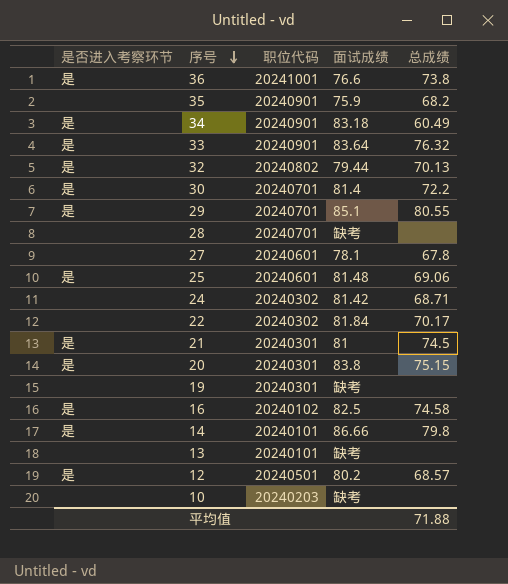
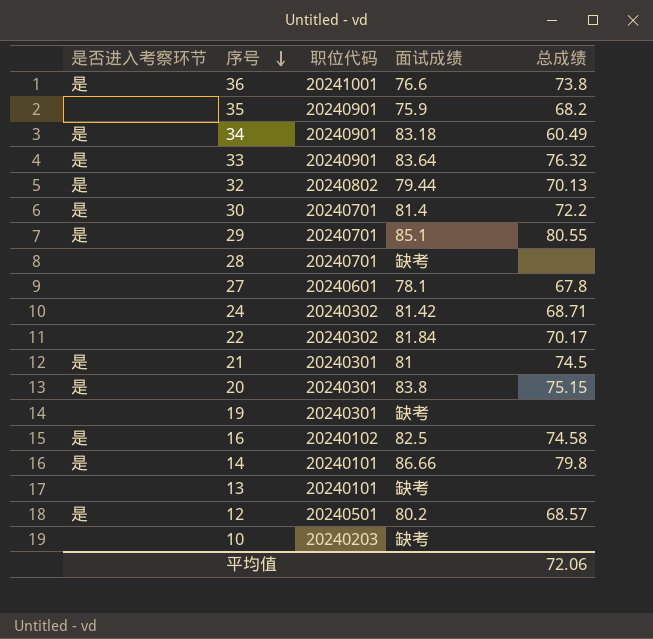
row 25: 是 | 20240601 | 81.48 | 69.06 -> none
平均值 | 总成绩: 71.88 -> 72.06

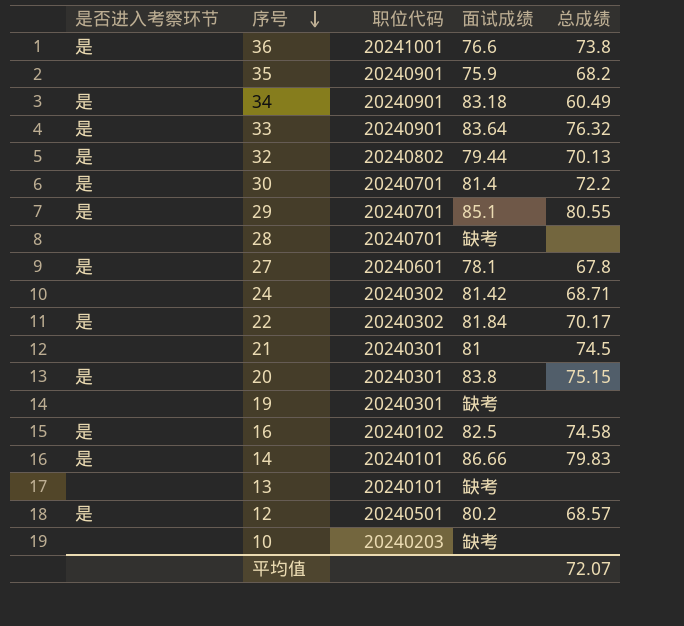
27 | 是否进入考察环节: none -> 是
22 | 是否进入考察环节: none -> 是
21 | 是否进入考察环节: 是 -> none
14 | 总成绩: 79.8 -> 79.83
平均值 | 总成绩: 72.06 -> 72.07

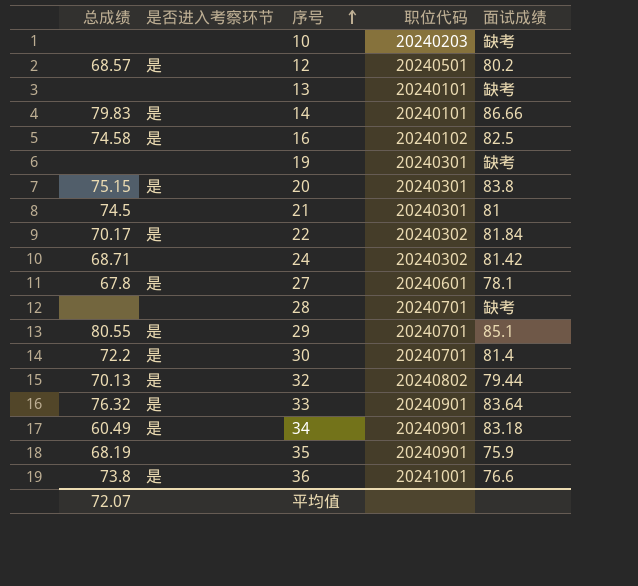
row order: 序号 descending -> 序号 ascending
column 总成绩 | position: 5 -> 1
35 | 总成绩: 68.2 -> 68.19

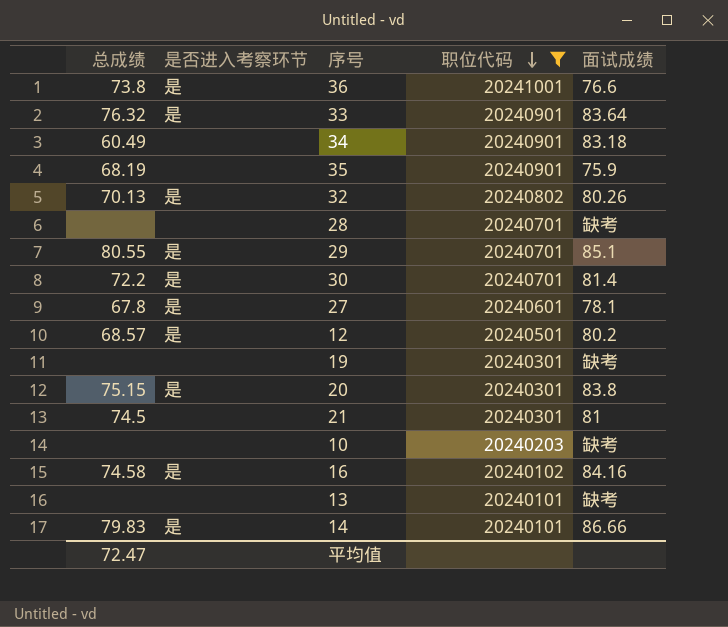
filter: none -> 职位代码 != 20240302
row order: 序号 ascending -> 职位代码 descending
34 | 是否进入考察环节: 是 -> none
32 | 面试成绩: 79.44 -> 80.26
16 | 面试成绩: 82.5 -> 84.16
平均值 | 总成绩: 72.07 -> 72.47

